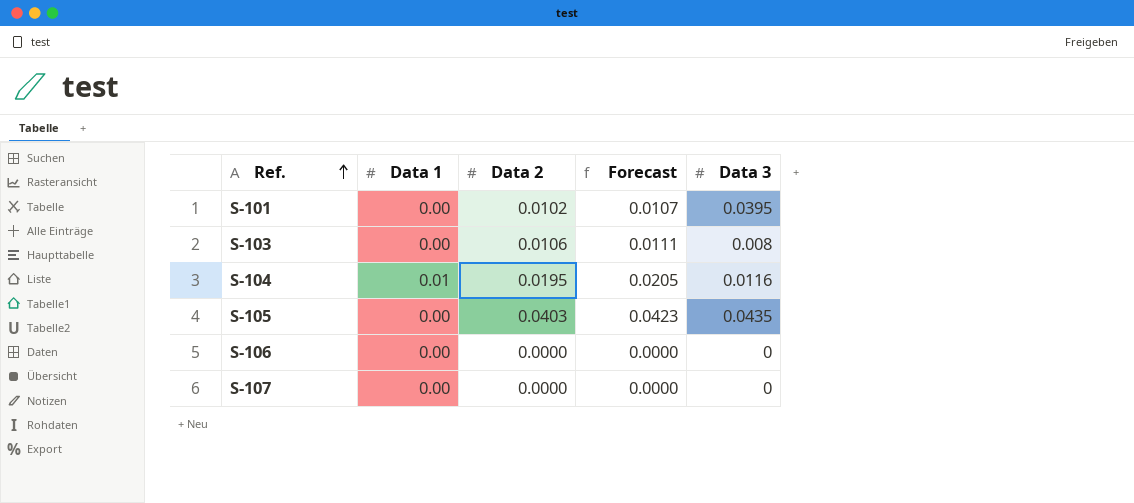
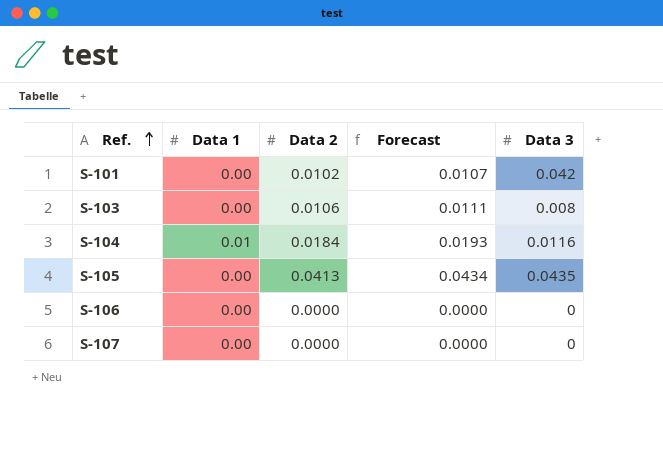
S-101 | Data 3: 0.0395 -> 0.042
S-104 | Data 2: 0.0195 -> 0.0184
S-104 | Forecast: 0.0205 -> 0.0193
S-105 | Data 2: 0.0403 -> 0.0413
S-105 | Forecast: 0.0423 -> 0.0434

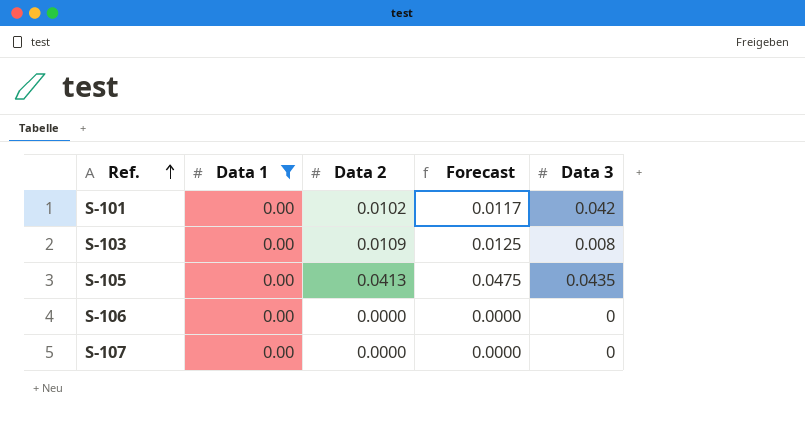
filter: none -> Data 1 = 0.00
column Forecast | formula: [Data 2] * 1.05 -> [Data 2] * 1.15
S-103 | Data 2: 0.0106 -> 0.0109

